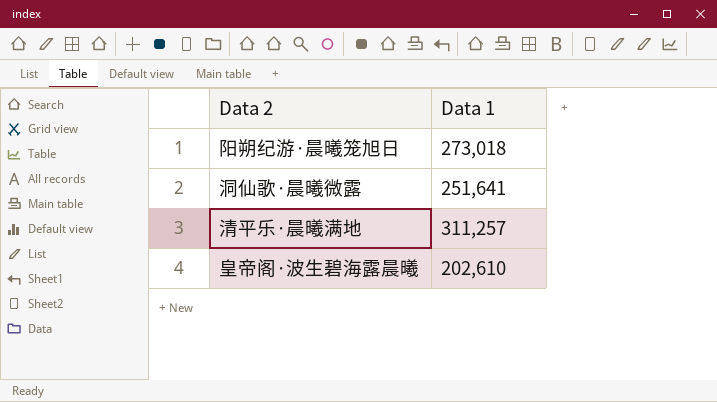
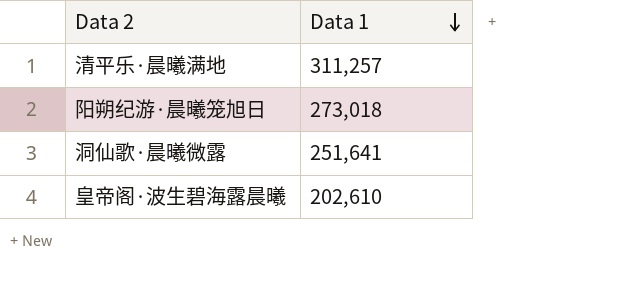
row order: none -> Data 1 descending

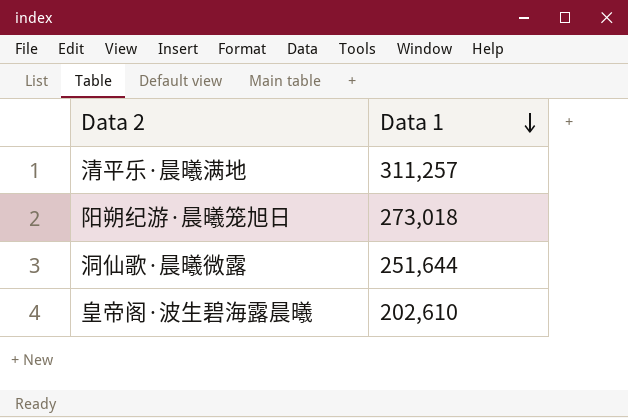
洞仙歌·晨曦微露 | Data 1: 251,641 -> 251,644

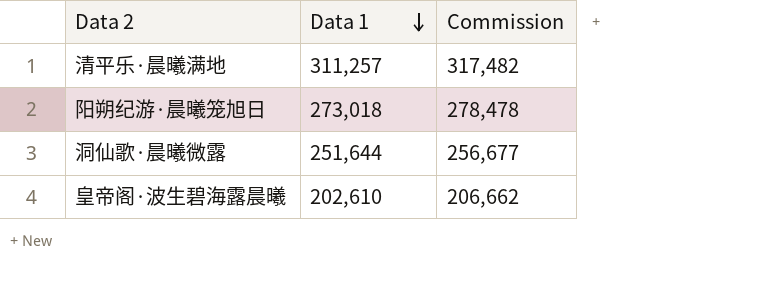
column Commission | formula: none -> [Data 1] * 1.02

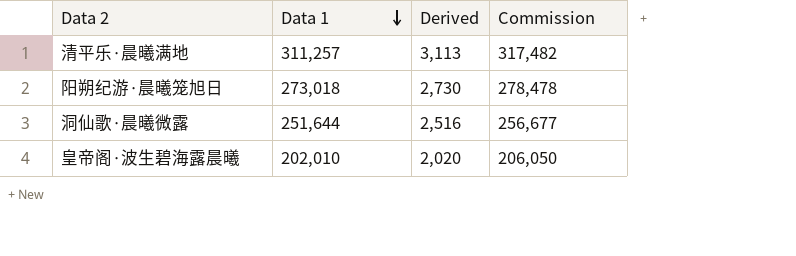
column Derived | formula: none -> [Data 1] * 0.01
皇帝阁·波生碧海露晨曦 | Data 1: 202,610 -> 202,010
皇帝阁·波生碧海露晨曦 | Commission: 206,662 -> 206,050

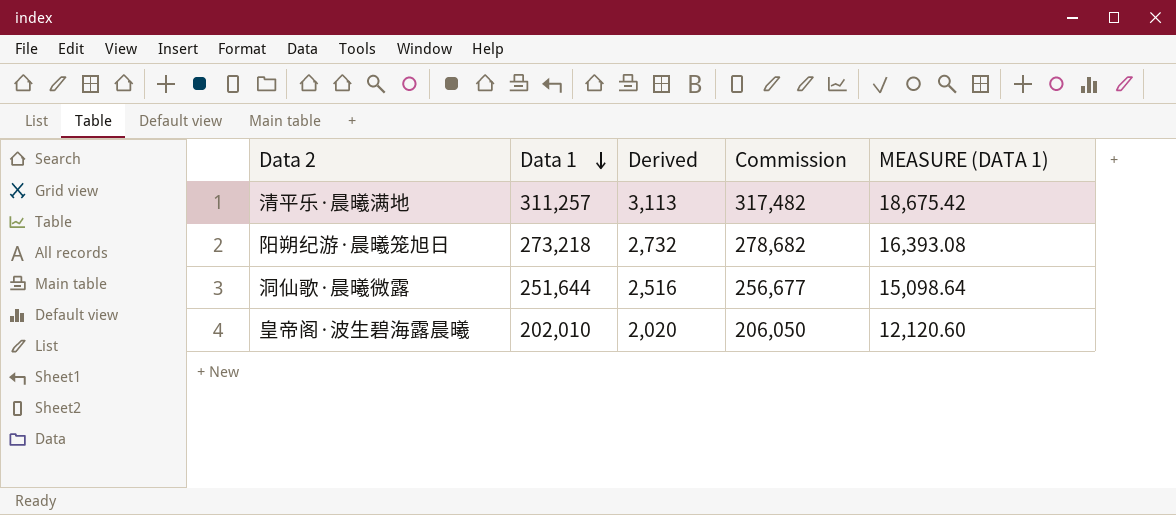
column MEASURE (DATA 1) | formula: none -> [Data 1] * 0.06
阳朔纪游·晨曦笼旭日 | Data 1: 273,018 -> 273,218
阳朔纪游·晨曦笼旭日 | Derived: 2,730 -> 2,732
阳朔纪游·晨曦笼旭日 | Commission: 278,478 -> 278,682

